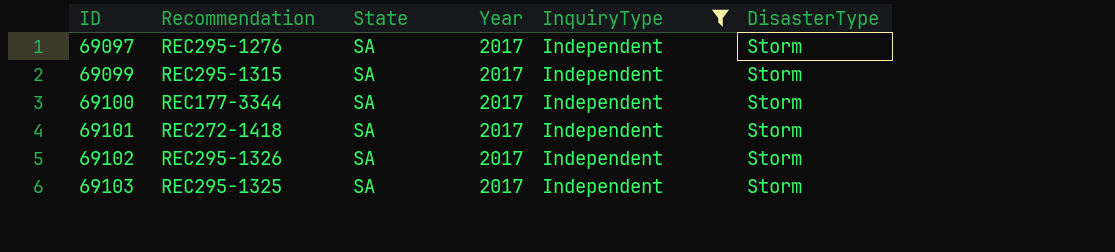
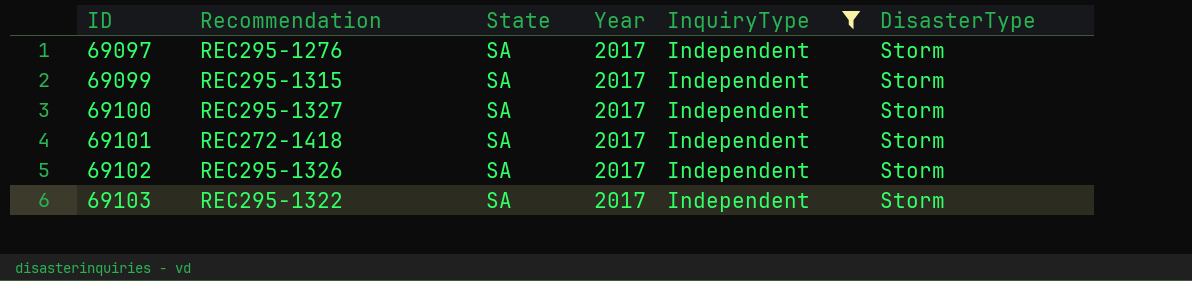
69100 | Recommendation: REC177-3344 -> REC295-1327
69103 | Recommendation: REC295-1325 -> REC295-1322

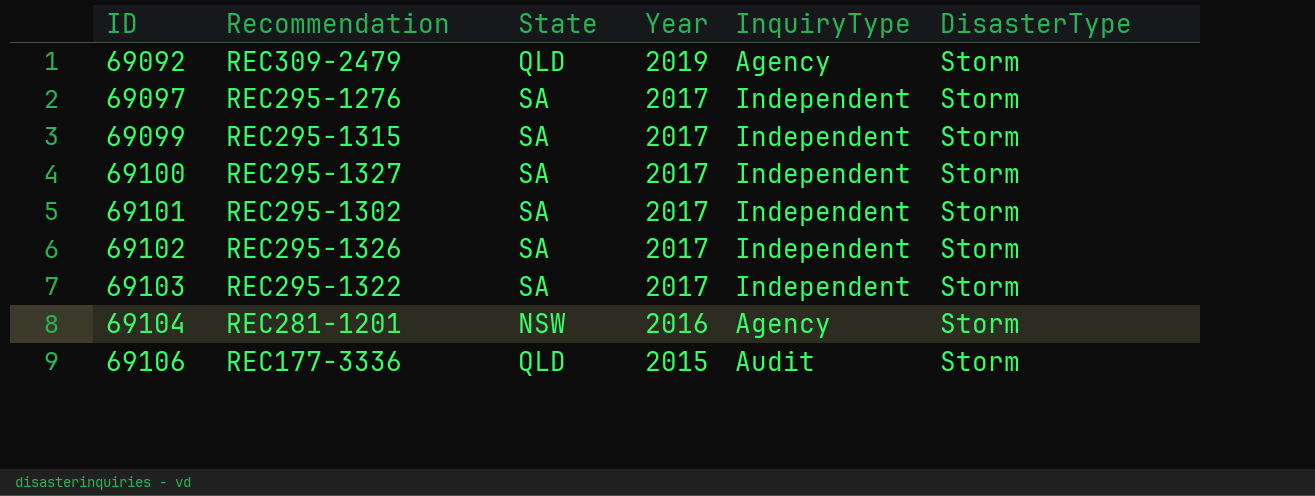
filter: InquiryType = Independent -> none
69101 | Recommendation: REC272-1418 -> REC295-1302

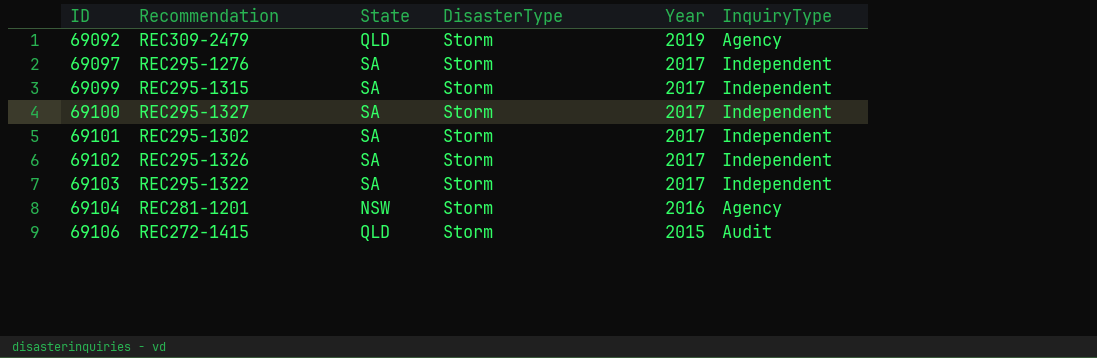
column DisasterType | position: 6 -> 4
69106 | Recommendation: REC177-3336 -> REC272-1415

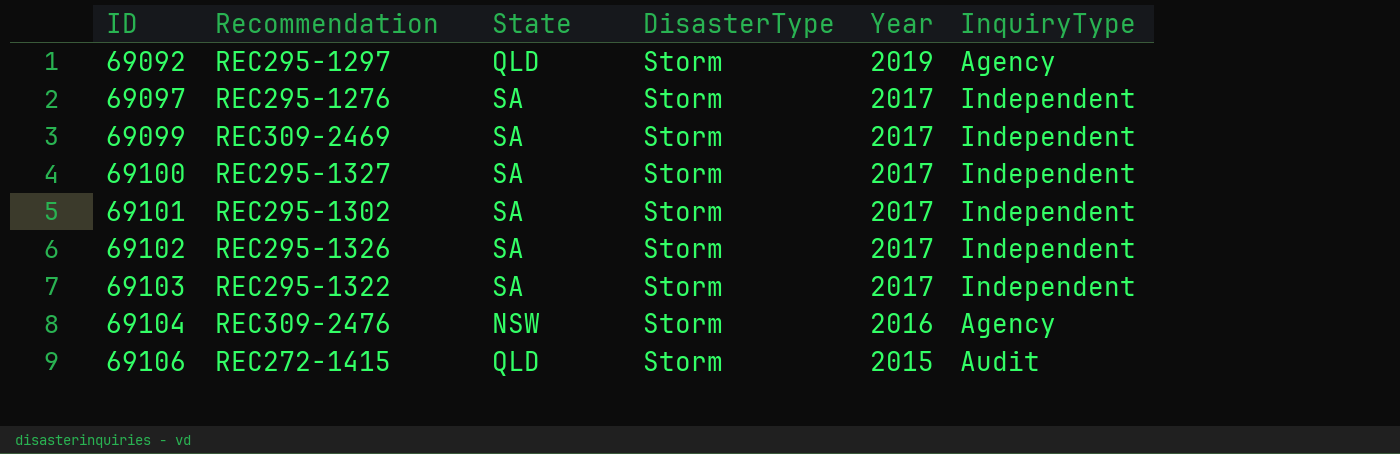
69092 | Recommendation: REC309-2479 -> REC295-1297
69099 | Recommendation: REC295-1315 -> REC309-2469
69104 | Recommendation: REC281-1201 -> REC309-2476

